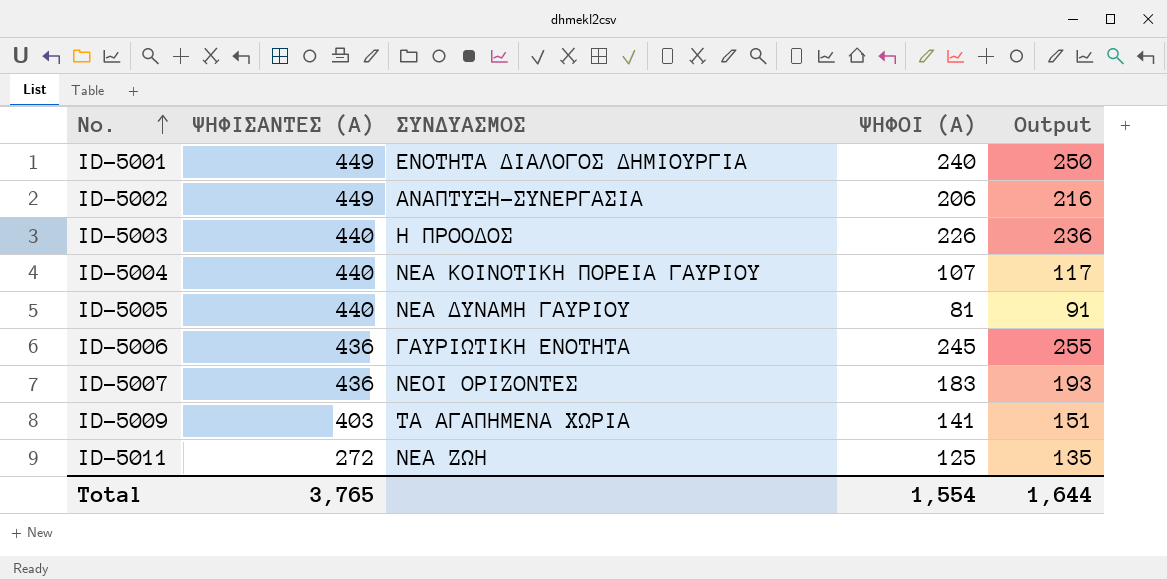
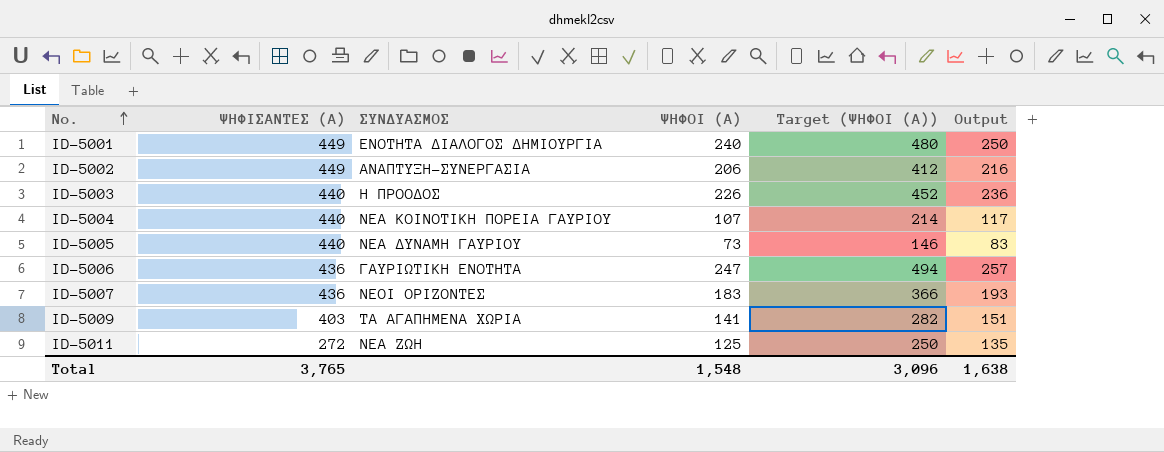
column Target (ΨΗΦΟΙ (Α)) | formula: none -> [ΨΗΦΟΙ (Α)] * 2
ID-5005 | ΨΗΦΟΙ (Α): 81 -> 73
ID-5005 | Output: 91 -> 83
ID-5006 | ΨΗΦΟΙ (Α): 245 -> 247
ID-5006 | Output: 255 -> 257
Total | ΨΗΦΟΙ (Α): 1,554 -> 1,548
Total | Output: 1,644 -> 1,638

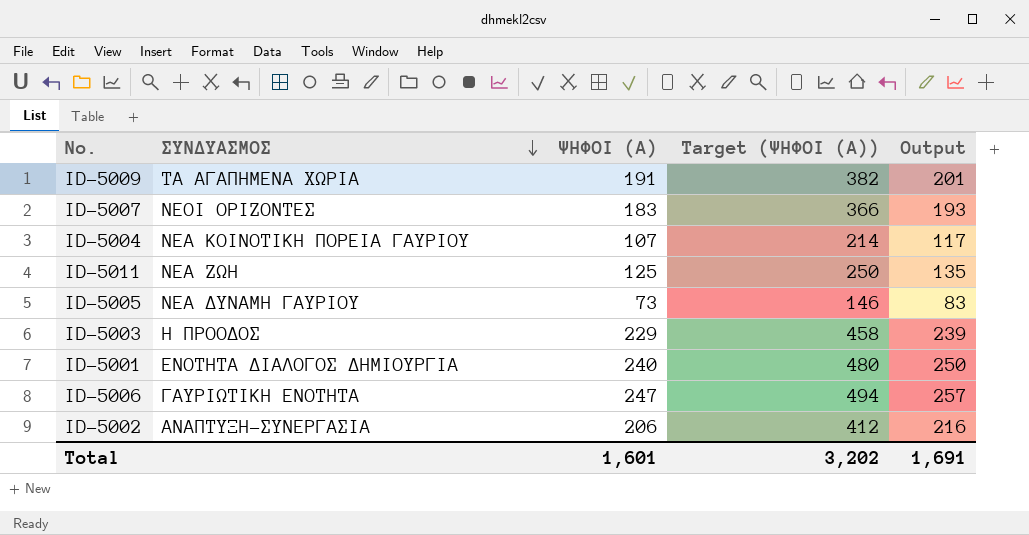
row order: No. ascending -> ΣΥΝΔΥΑΣΜΟΣ descending
column ΨΗΦΙΣΑΝΤΕΣ (Α) | position: 2 -> none
ID-5009 | ΨΗΦΟΙ (Α): 141 -> 191
ID-5009 | Target (ΨΗΦΟΙ (Α)): 282 -> 382
ID-5009 | Output: 151 -> 201
ID-5003 | ΨΗΦΟΙ (Α): 226 -> 229
ID-5003 | Target (ΨΗΦΟΙ (Α)): 452 -> 458
ID-5003 | Output: 236 -> 239
Total | ΨΗΦΟΙ (Α): 1,548 -> 1,601
Total | Target (ΨΗΦΟΙ (Α)): 3,096 -> 3,202
Total | Output: 1,638 -> 1,691

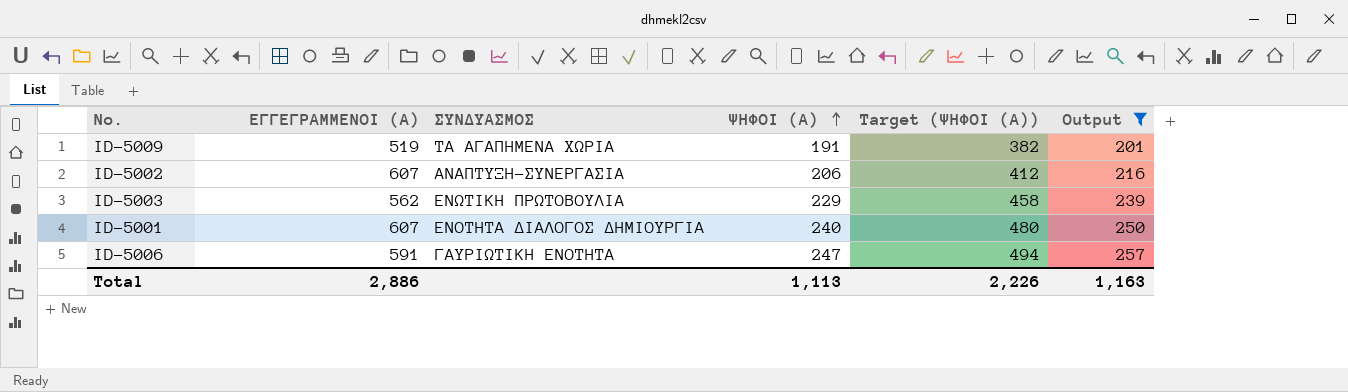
filter: none -> Output >= 201
row order: ΣΥΝΔΥΑΣΜΟΣ descending -> ΨΗΦΟΙ (Α) ascending
column ΕΓΓΕΓΡΑΜΜΕΝΟΙ (Α) | position: none -> 2
ID-5003 | ΣΥΝΔΥΑΣΜΟΣ: Η ΠΡΟΟΔΟΣ -> ΕΝΩΤΙΚΗ ΠΡΩΤΟΒΟΥΛΙΑ
Total | ΨΗΦΟΙ (Α): 1,601 -> 1,113
Total | Target (ΨΗΦΟΙ (Α)): 3,202 -> 2,226
Total | Output: 1,691 -> 1,163

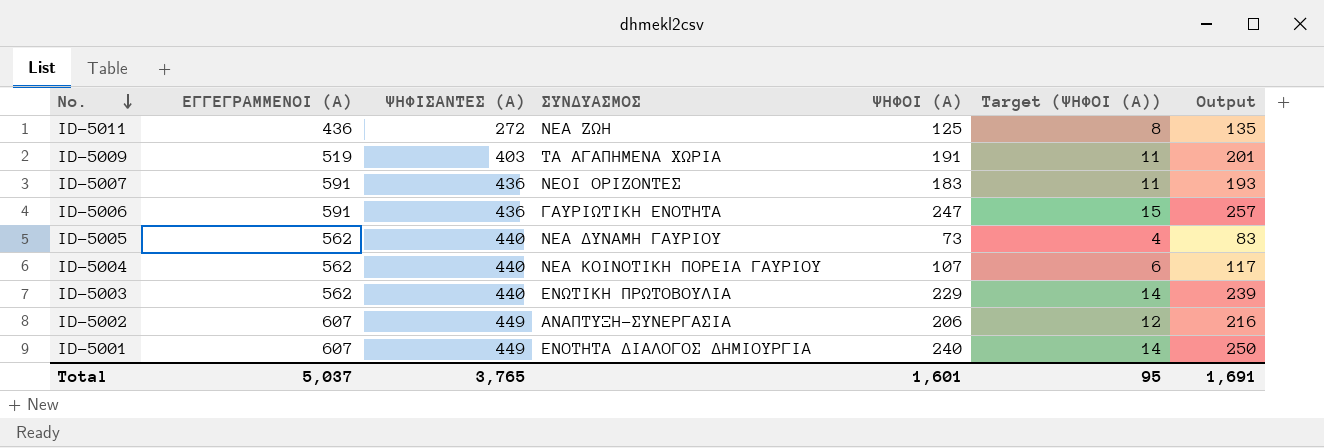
filter: Output >= 201 -> none
row order: ΨΗΦΟΙ (Α) ascending -> No. descending
column ΨΗΦΙΣΑΝΤΕΣ (Α) | position: none -> 3
column Target (ΨΗΦΟΙ (Α)) | formula: [ΨΗΦΟΙ (Α)] * 2 -> [ΨΗΦΟΙ (Α)] * 0.06
Total | ΕΓΓΕΓΡΑΜΜΕΝΟΙ (Α): 2,886 -> 5,037
Total | ΨΗΦΟΙ (Α): 1,113 -> 1,601
Total | Target (ΨΗΦΟΙ (Α)): 2,226 -> 95
Total | Output: 1,163 -> 1,691

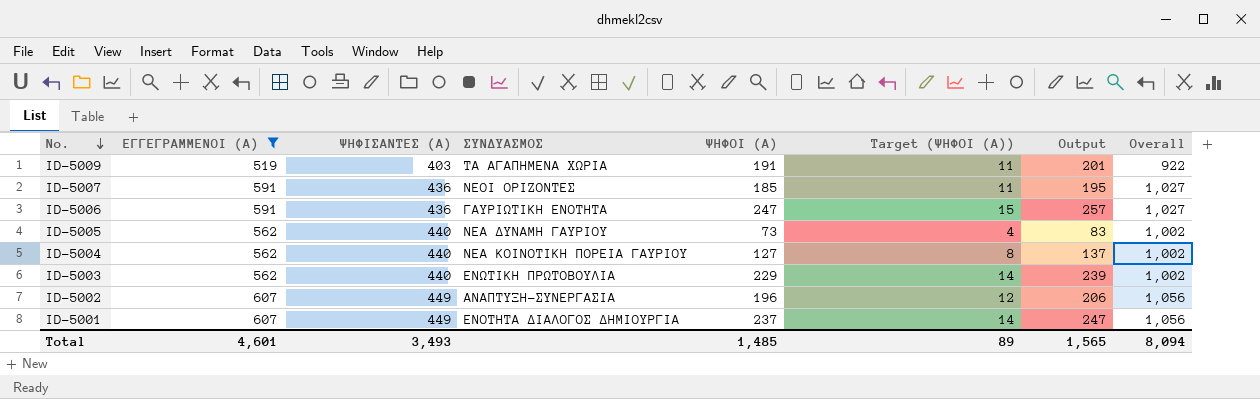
filter: none -> ΕΓΓΕΓΡΑΜΜΕΝΟΙ (Α) != 436
column Overall | formula: none -> [ΕΓΓΕΓΡΑΜΜΕΝΟΙ (Α)] + [ΨΗΦΙΣΑΝΤΕΣ (Α)]
ID-5007 | ΨΗΦΟΙ (Α): 183 -> 185
ID-5007 | Output: 193 -> 195
ID-5004 | ΨΗΦΟΙ (Α): 107 -> 127
ID-5004 | Target (ΨΗΦΟΙ (Α)): 6 -> 8
ID-5004 | Output: 117 -> 137
ID-5002 | ΨΗΦΟΙ (Α): 206 -> 196
ID-5002 | Output: 216 -> 206
ID-5001 | ΨΗΦΟΙ (Α): 240 -> 237
ID-5001 | Output: 250 -> 247
Total | ΕΓΓΕΓΡΑΜΜΕΝΟΙ (Α): 5,037 -> 4,601
Total | ΨΗΦΙΣΑΝΤΕΣ (Α): 3,765 -> 3,493
Total | ΨΗΦΟΙ (Α): 1,601 -> 1,485
Total | Target (ΨΗΦΟΙ (Α)): 95 -> 89
Total | Output: 1,691 -> 1,565

